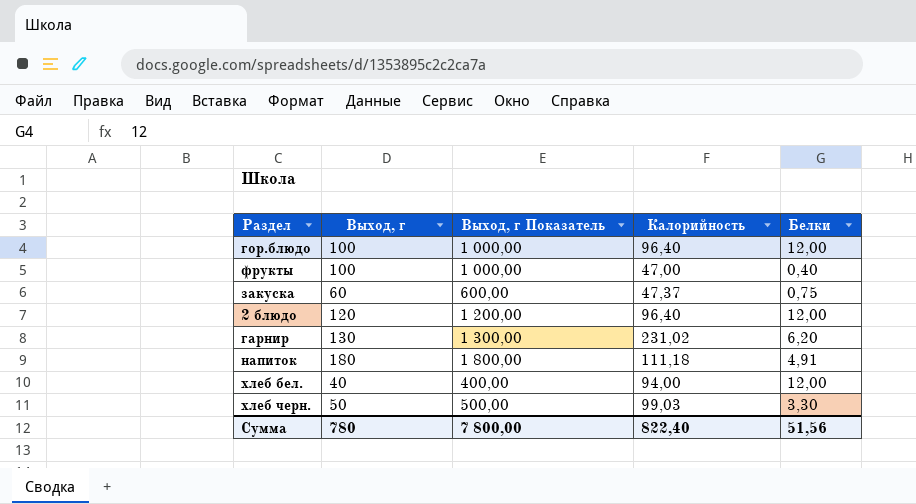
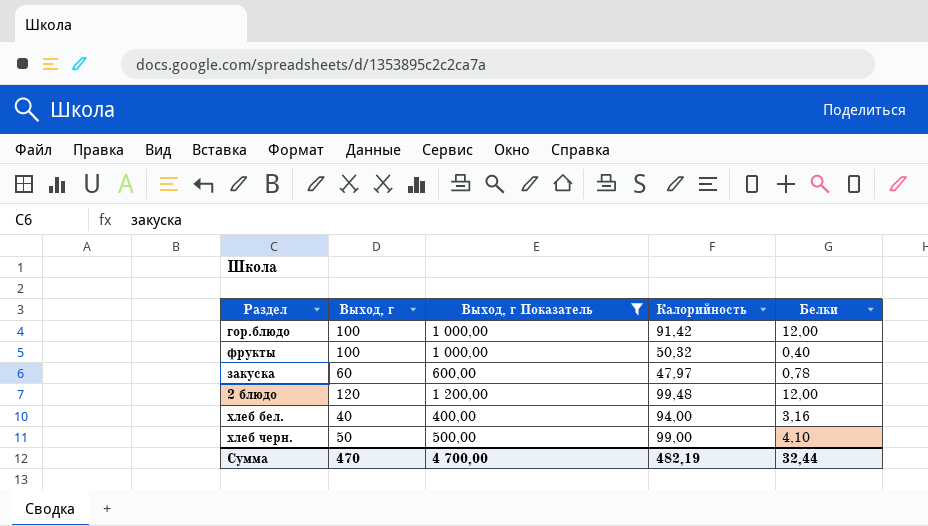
filter: none -> Выход, г Показатель <= 1 200,00
гор.блюдо | Калорийность: 96,40 -> 91,42
фрукты | Калорийность: 47,00 -> 50,32
закуска | Калорийность: 47,37 -> 47,97
закуска | Белки: 0,75 -> 0,78
2 блюдо | Калорийность: 96,40 -> 99,48
хлеб бел. | Белки: 12,00 -> 3,16
хлеб черн. | Калорийность: 99,03 -> 99,00
хлеб черн. | Белки: 3,30 -> 4,10
Сумма | Выход, г: 780 -> 470
Сумма | Выход, г Показатель: 7 800,00 -> 4 700,00
Сумма | Калорийность: 822,40 -> 482,19
Сумма | Белки: 51,56 -> 32,44

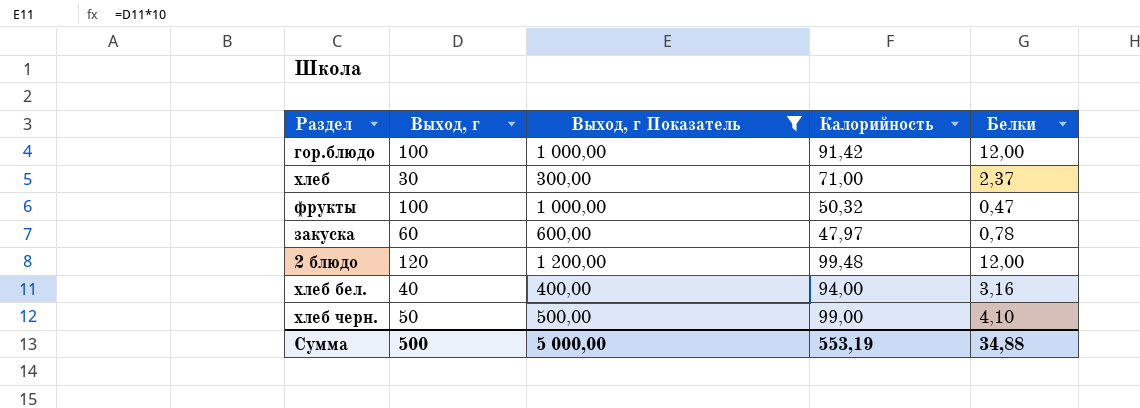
row хлеб: none -> 30 | 300,00 | 71,00 | 2,37
фрукты | Белки: 0,40 -> 0,47
Сумма | Выход, г: 470 -> 500
Сумма | Выход, г Показатель: 4 700,00 -> 5 000,00
Сумма | Калорийность: 482,19 -> 553,19
Сумма | Белки: 32,44 -> 34,88

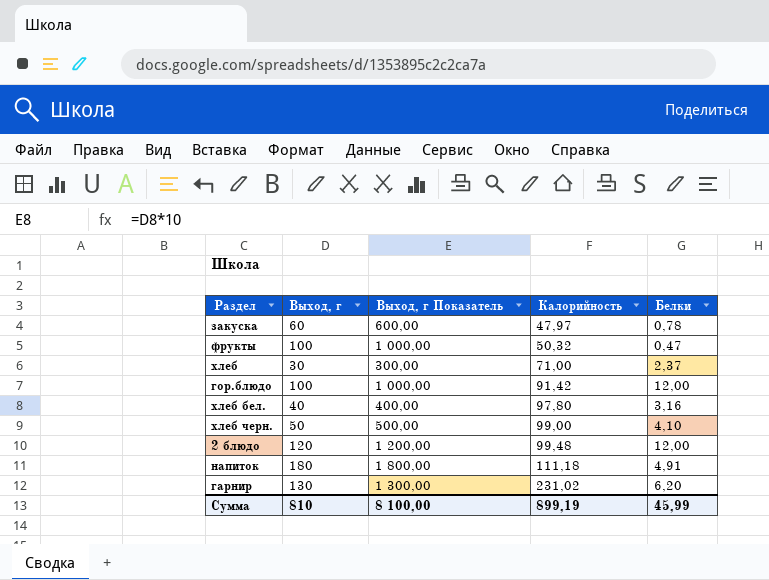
filter: Выход, г Показатель <= 1 200,00 -> none
row order: none -> Калорийность ascending
хлеб бел. | Калорийность: 94,00 -> 97,80
Сумма | Выход, г: 500 -> 810
Сумма | Выход, г Показатель: 5 000,00 -> 8 100,00
Сумма | Калорийность: 553,19 -> 899,19
Сумма | Белки: 34,88 -> 45,99

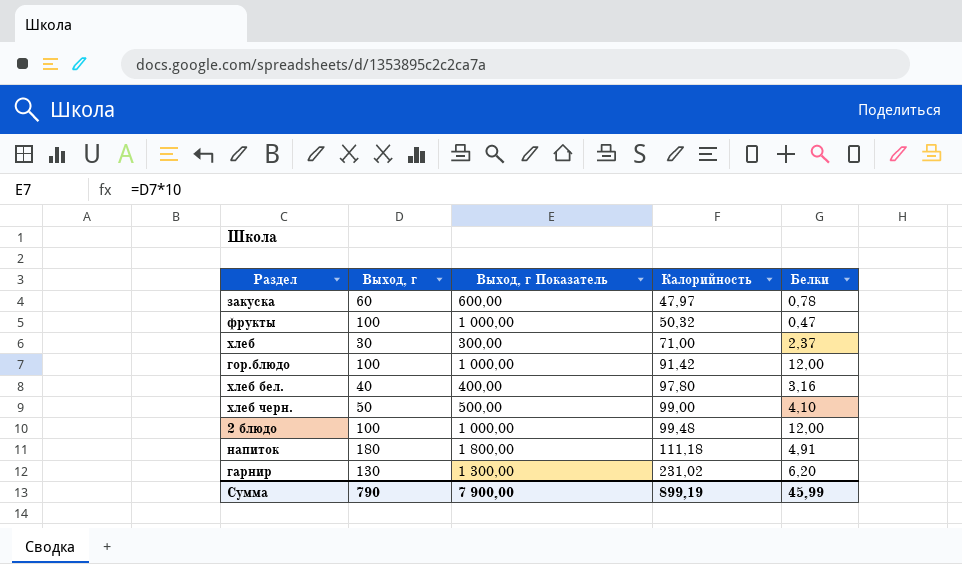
2 блюдо | Выход, г: 120 -> 100
2 блюдо | Выход, г Показатель: 1 200,00 -> 1 000,00
Сумма | Выход, г: 810 -> 790
Сумма | Выход, г Показатель: 8 100,00 -> 7 900,00

